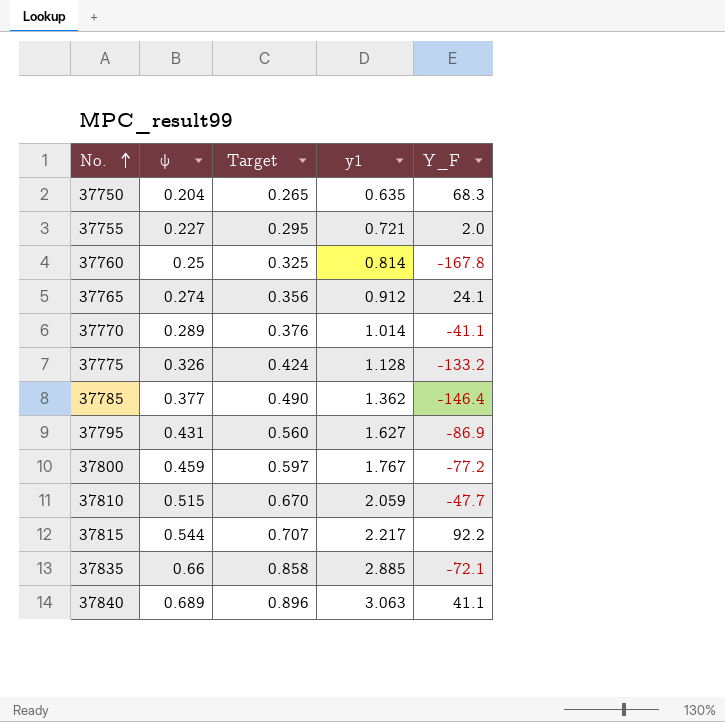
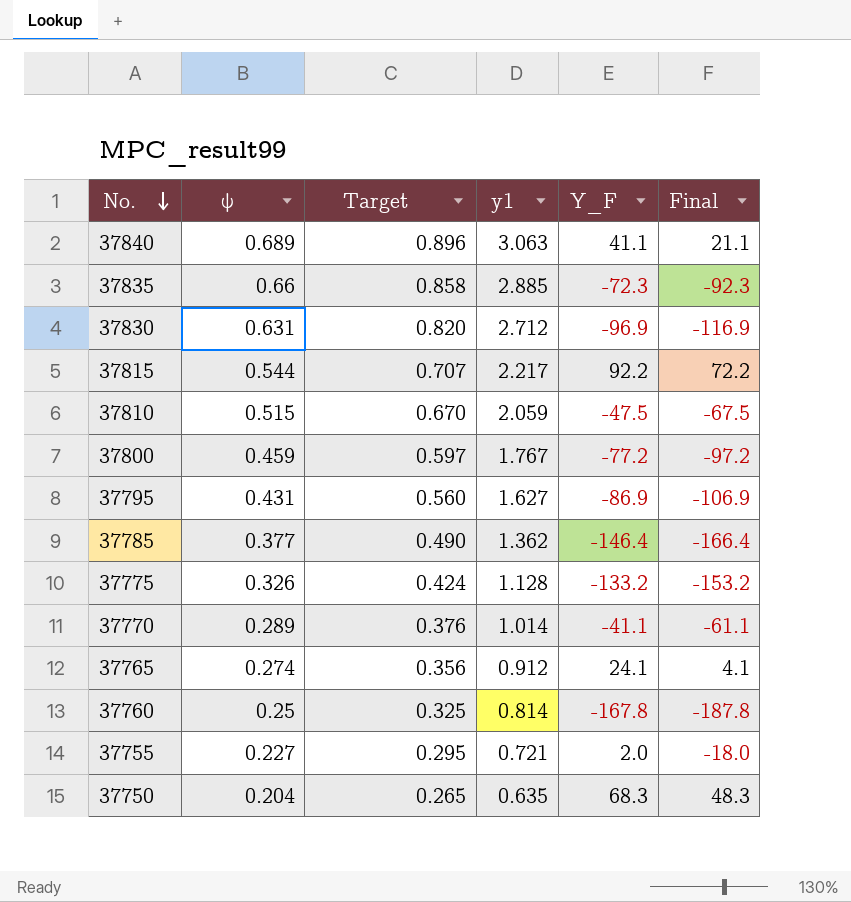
row order: No. ascending -> No. descending
column Final | formula: none -> [Y_F] - 20
37835 | Y_F: -72.1 -> -72.3
row 37830: none -> 0.631 | 0.820 | 2.712 | -96.9 | -116.9
37810 | Y_F: -47.7 -> -47.5

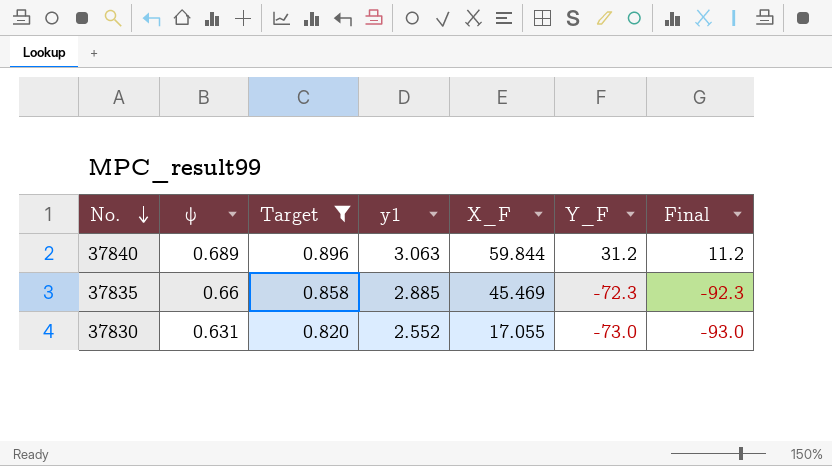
filter: none -> Target >= 0.820
column X_F | position: none -> 5
37840 | Y_F: 41.1 -> 31.2
37840 | Final: 21.1 -> 11.2
37830 | y1: 2.712 -> 2.552
37830 | Y_F: -96.9 -> -73.0
37830 | Final: -116.9 -> -93.0

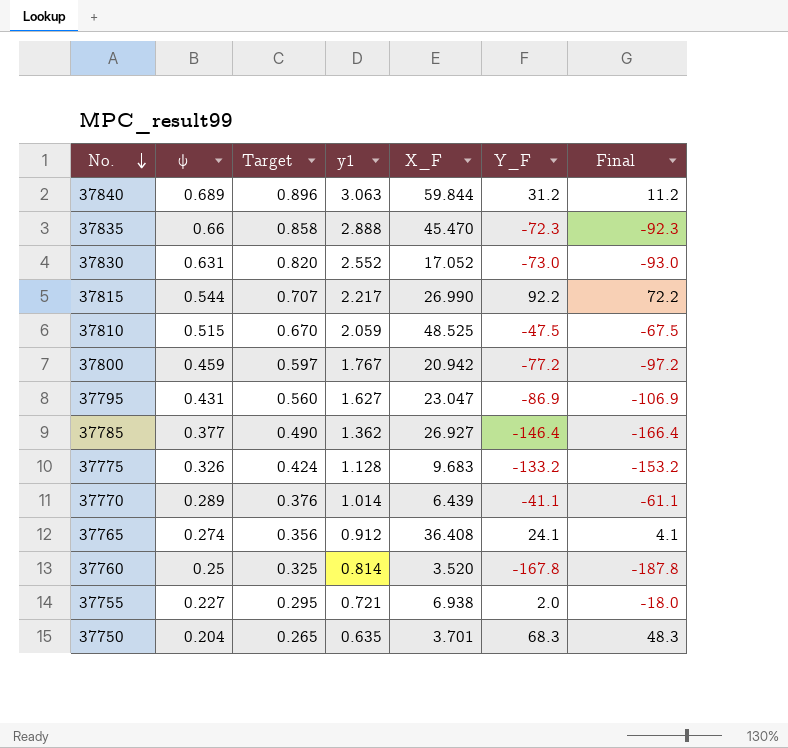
filter: Target >= 0.820 -> none
37835 | y1: 2.885 -> 2.888
37835 | X_F: 45.469 -> 45.470
37830 | X_F: 17.055 -> 17.052

